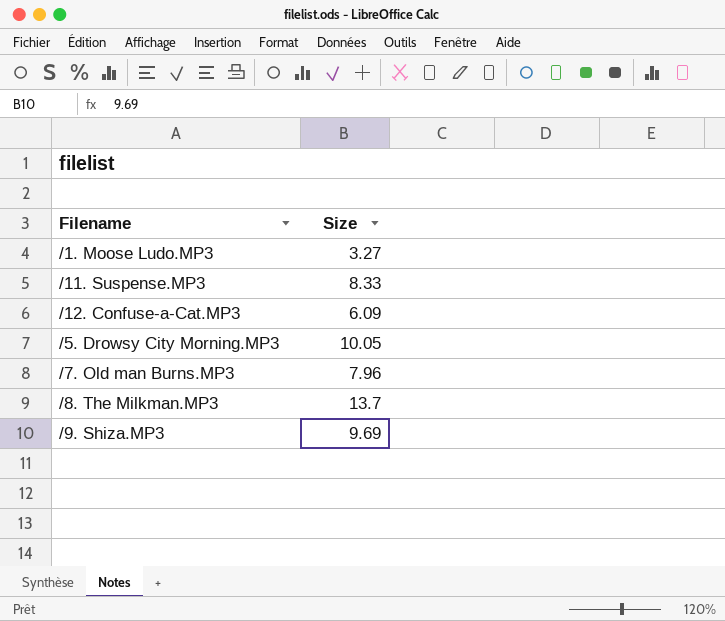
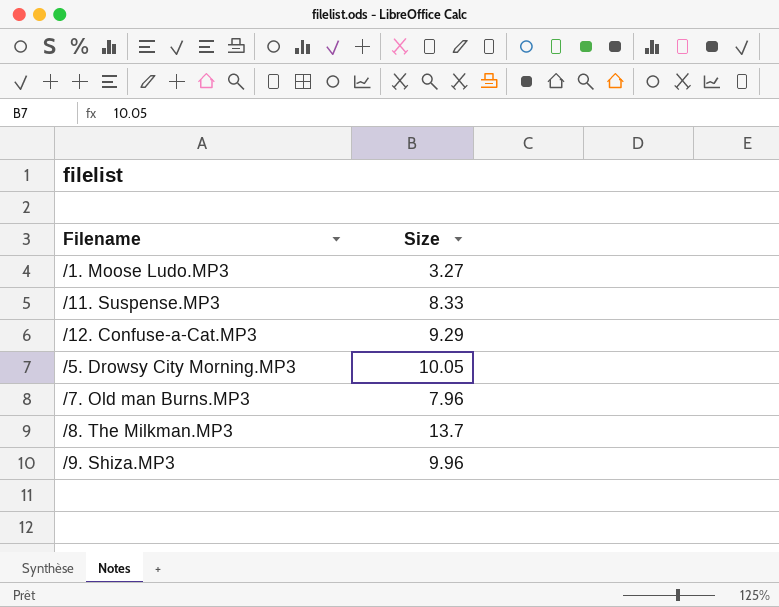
/12. Confuse-a-Cat.MP3 | Size: 6.09 -> 9.29
/9. Shiza.MP3 | Size: 9.69 -> 9.96

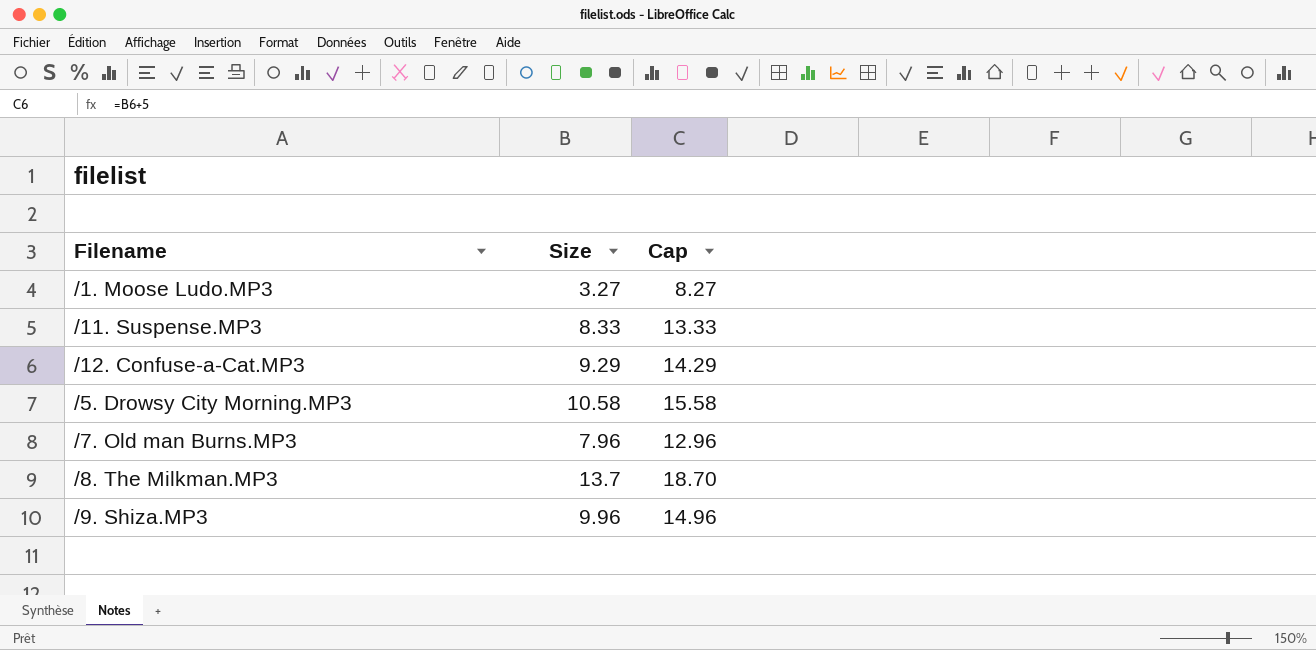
column Cap | formula: none -> [Size] + 5
/5. Drowsy City Morning.MP3 | Size: 10.05 -> 10.58

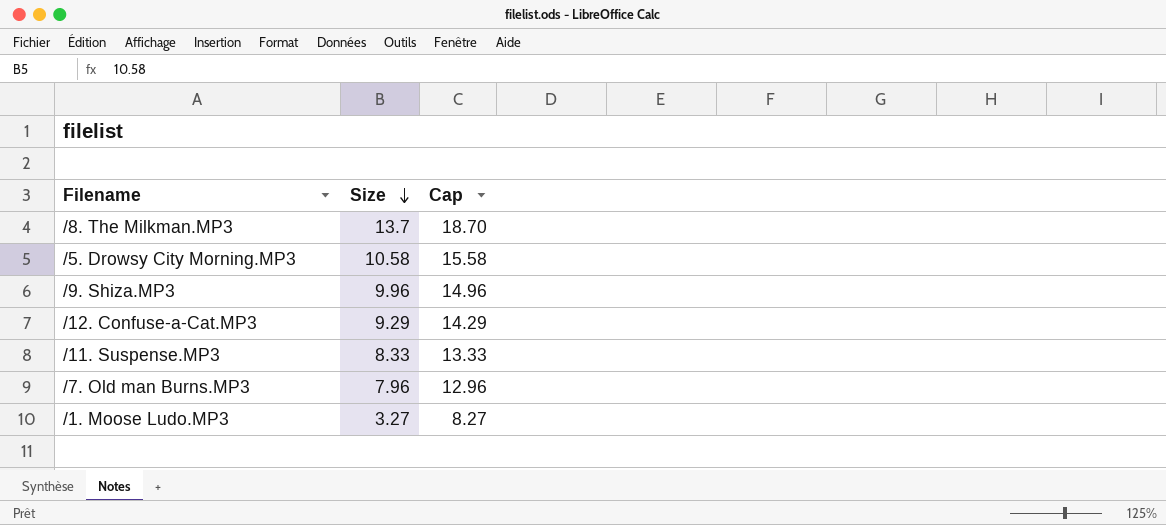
row order: none -> Size descending

